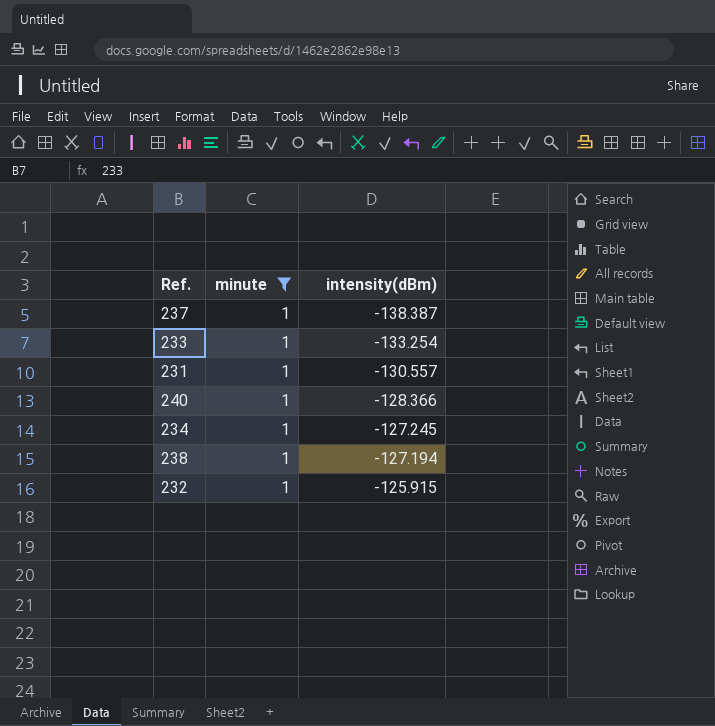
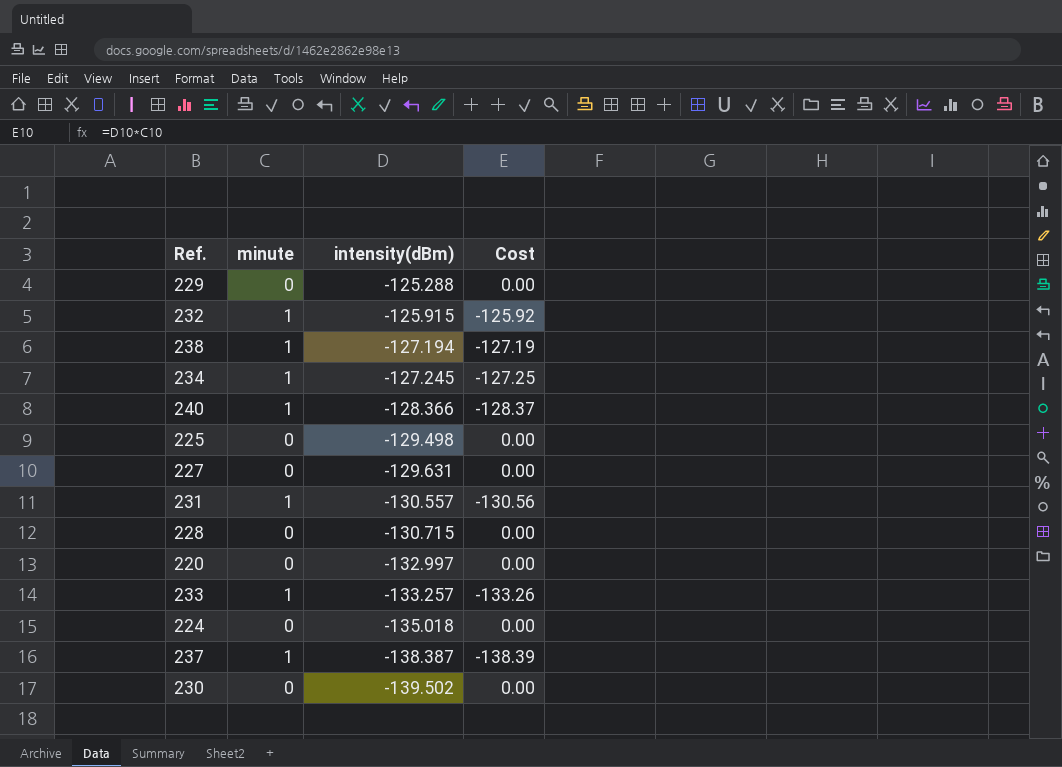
filter: minute = 1 -> none
row order: intensity(dBm) ascending -> intensity(dBm) descending
column Cost | formula: none -> [minute] * [intensity(dBm)]
233 | intensity(dBm): -133.254 -> -133.257

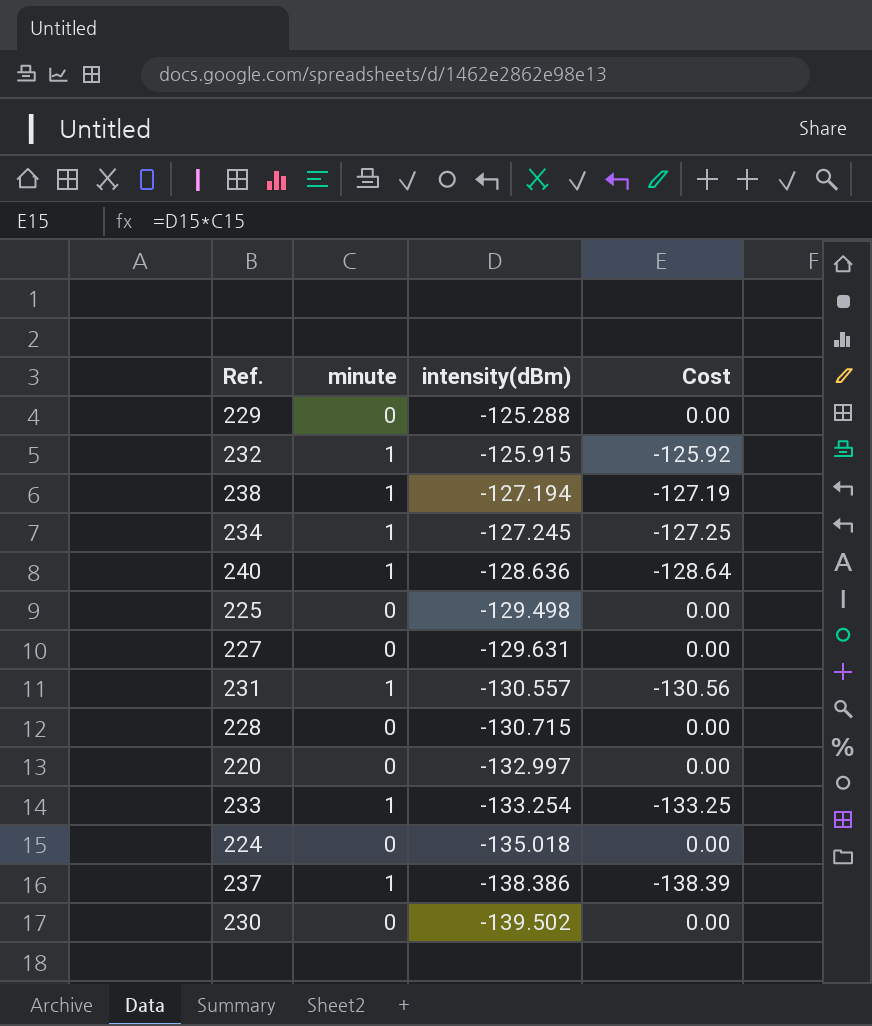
240 | intensity(dBm): -128.366 -> -128.636
240 | Cost: -128.37 -> -128.64
233 | intensity(dBm): -133.257 -> -133.254
233 | Cost: -133.26 -> -133.25
237 | intensity(dBm): -138.387 -> -138.386

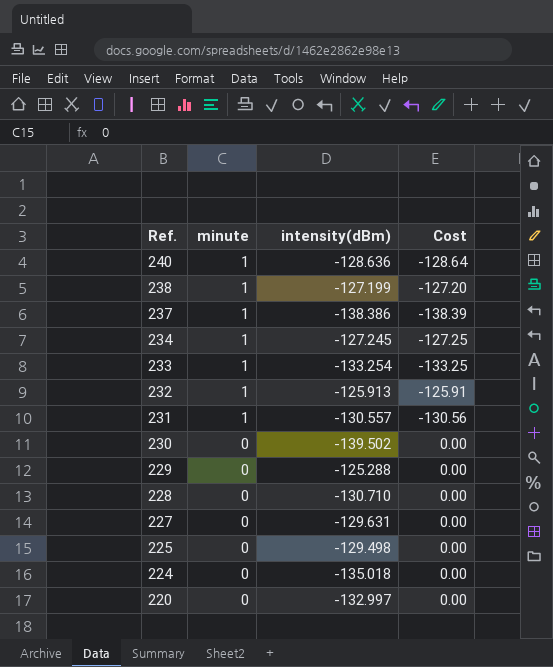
row order: intensity(dBm) descending -> Ref. descending
238 | intensity(dBm): -127.194 -> -127.199
238 | Cost: -127.19 -> -127.20
232 | intensity(dBm): -125.915 -> -125.913
232 | Cost: -125.92 -> -125.91
228 | intensity(dBm): -130.715 -> -130.710

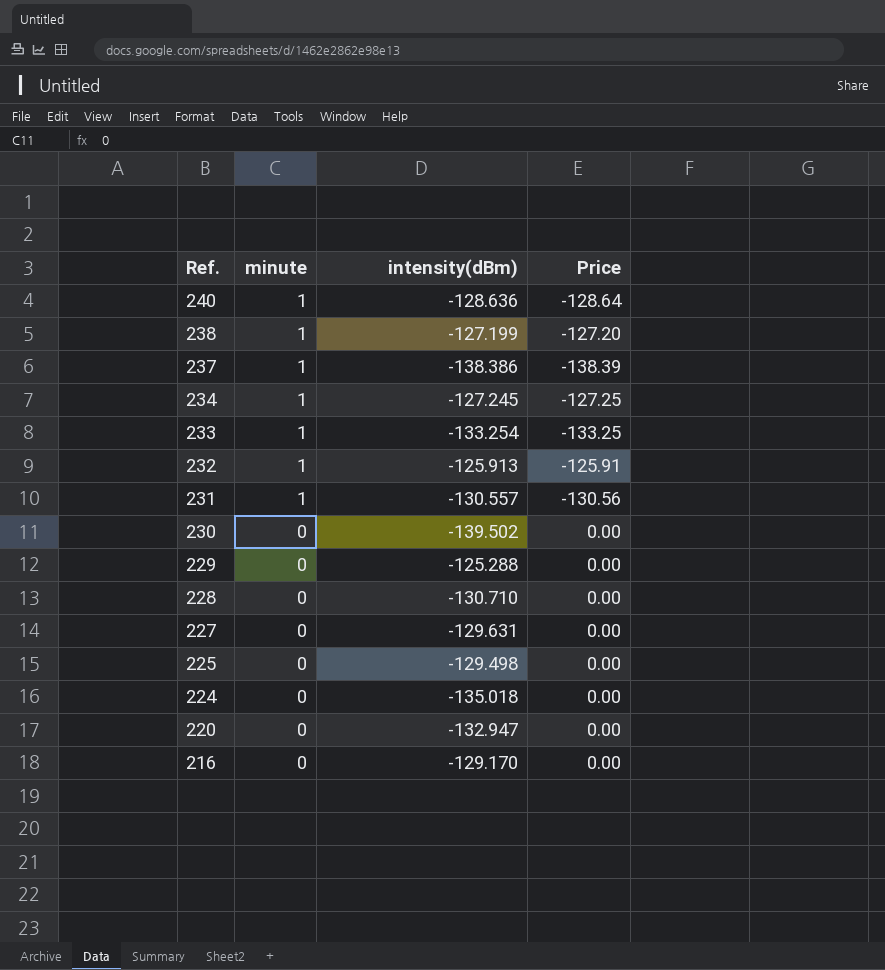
column name: Cost -> Price
220 | intensity(dBm): -132.997 -> -132.947
row 216: none -> 0 | -129.170 | 0.00

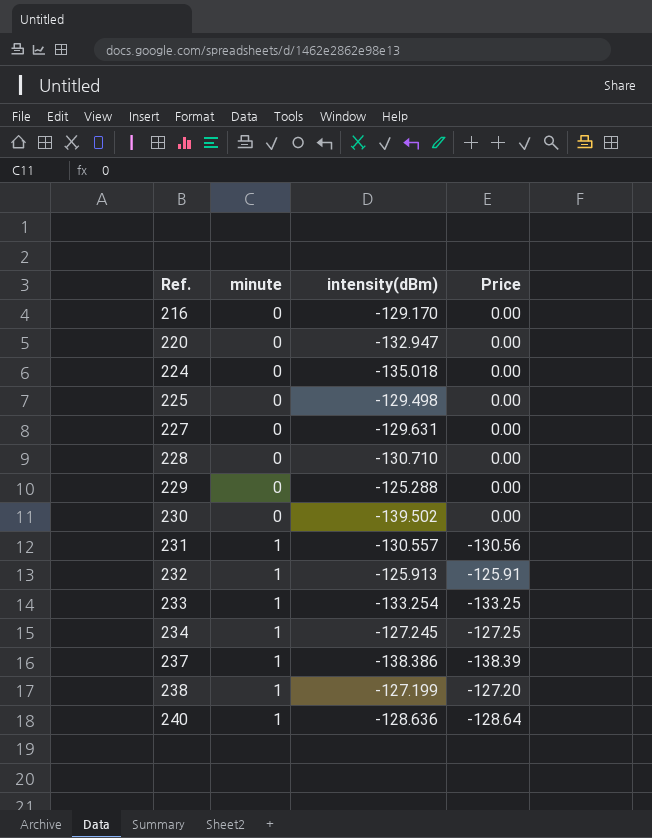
row order: Ref. descending -> Ref. ascending

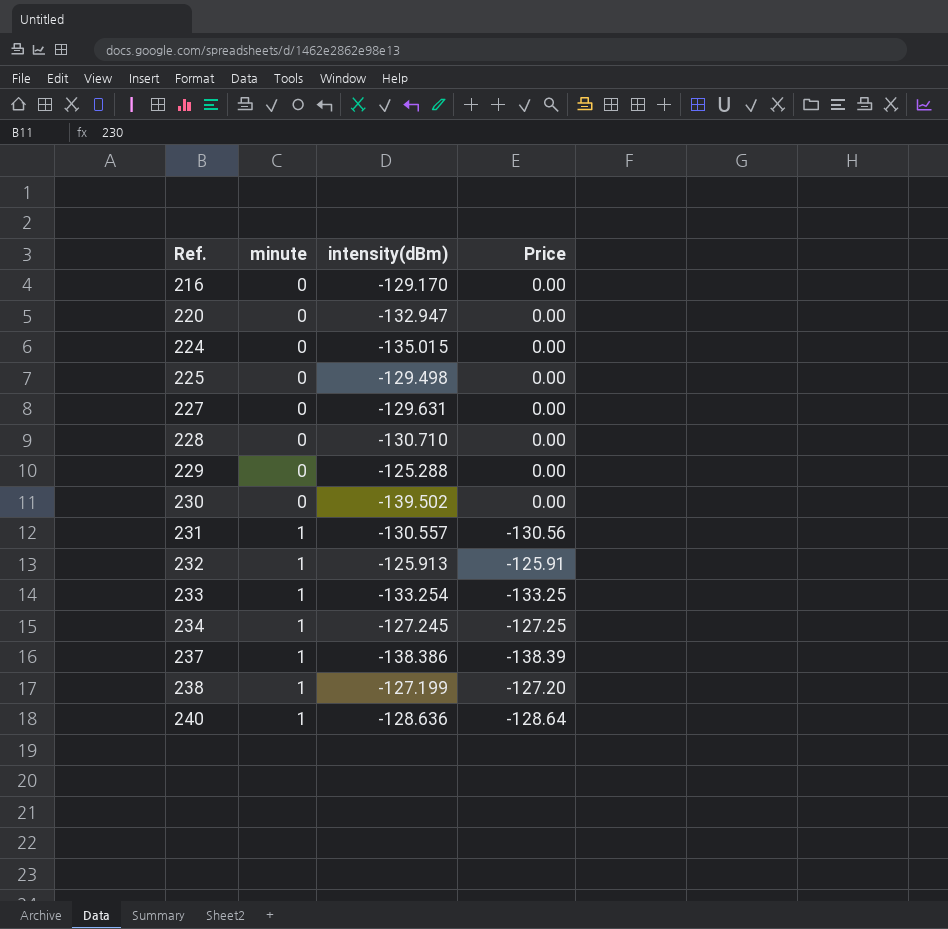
224 | intensity(dBm): -135.018 -> -135.015

